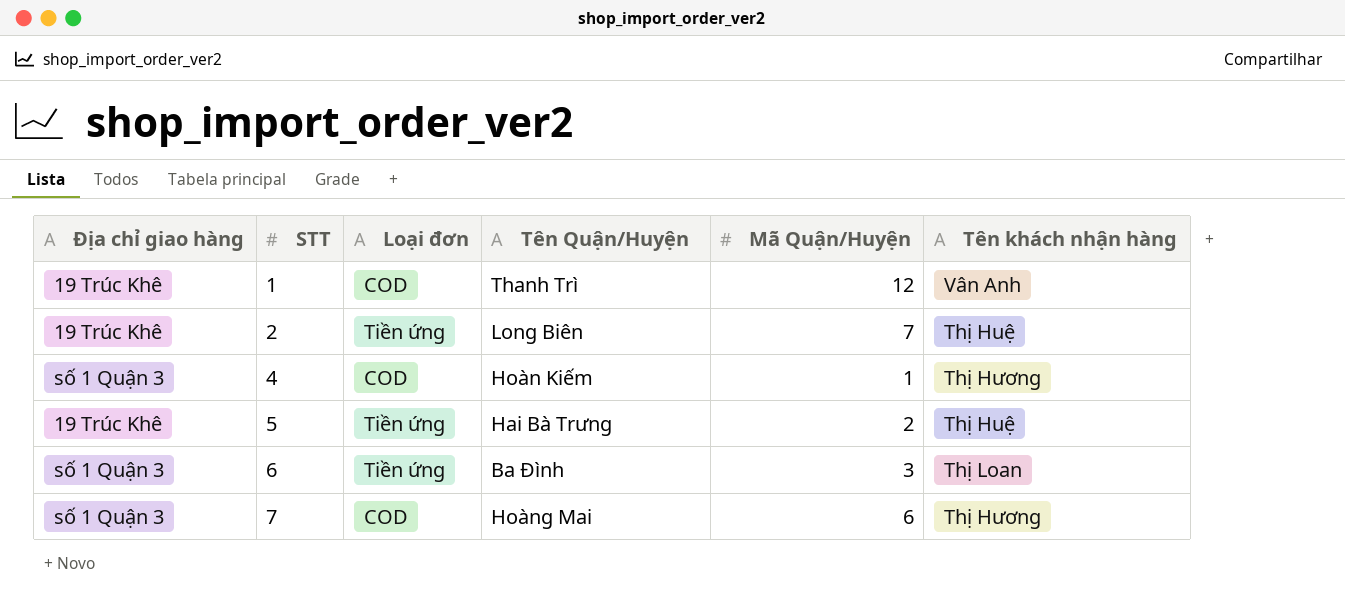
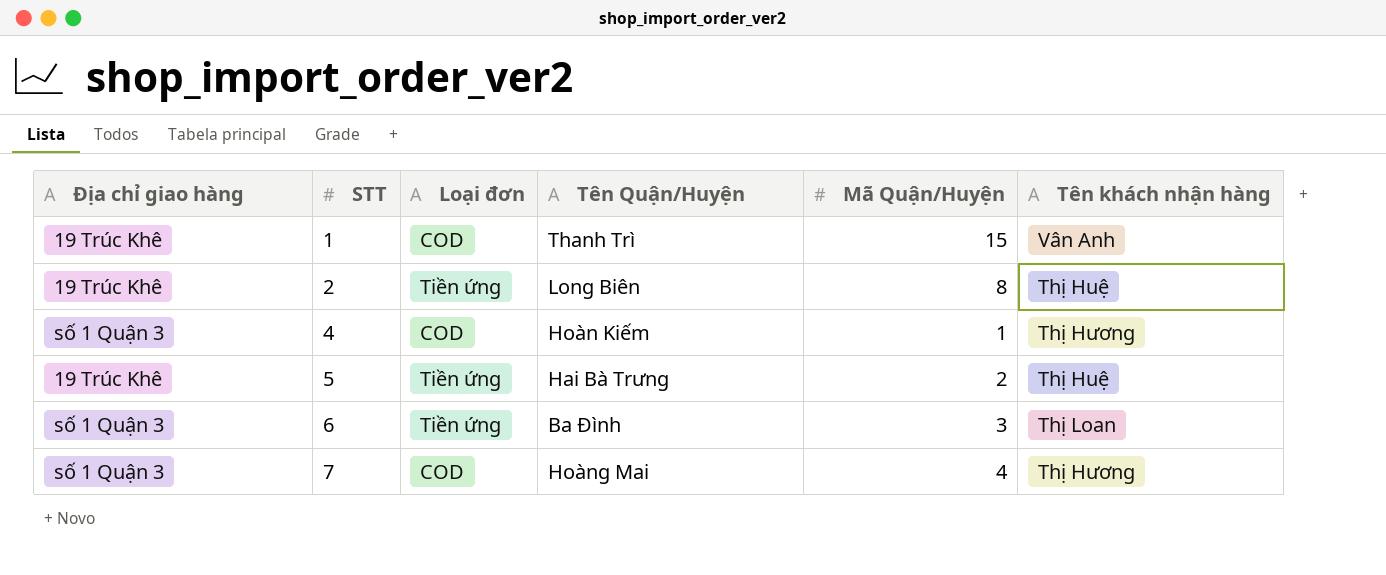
1 | Mã Quận/Huyện: 12 -> 15
2 | Mã Quận/Huyện: 7 -> 8
7 | Mã Quận/Huyện: 6 -> 4

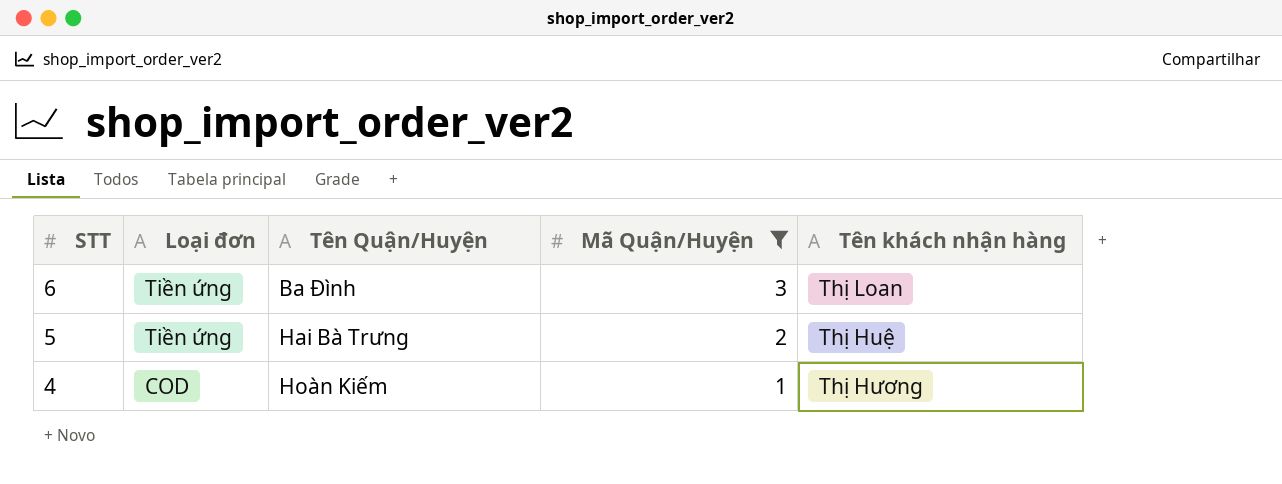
filter: none -> Mã Quận/Huyện <= 3
row order: STT ascending -> STT descending
column Địa chỉ giao hàng | position: 1 -> none

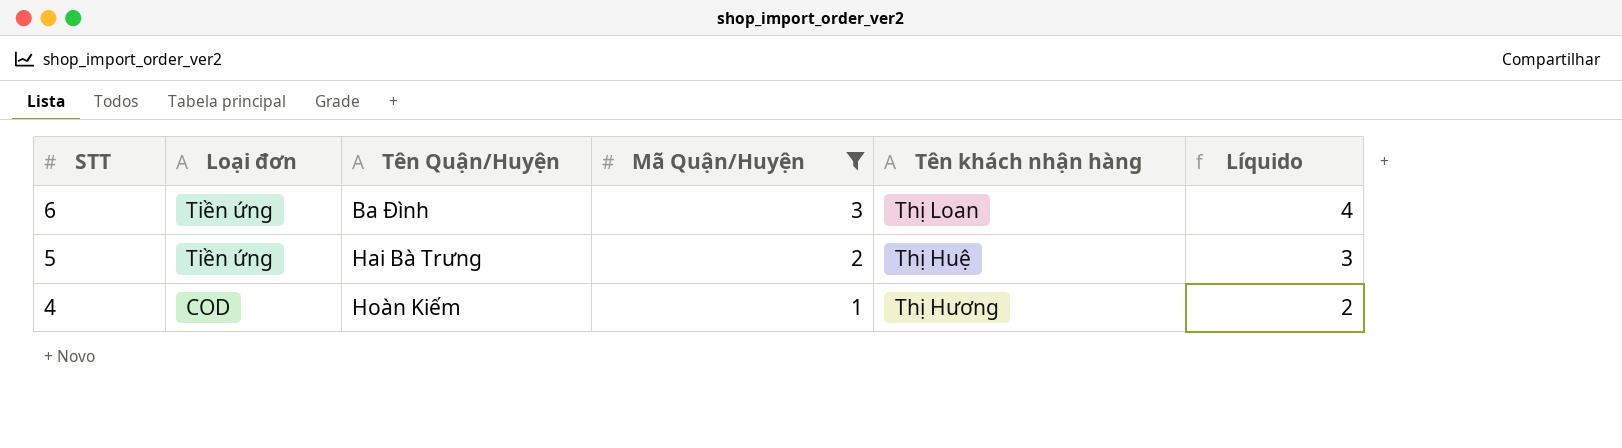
column Líquido | formula: none -> [Mã Quận/Huyện] + 1

